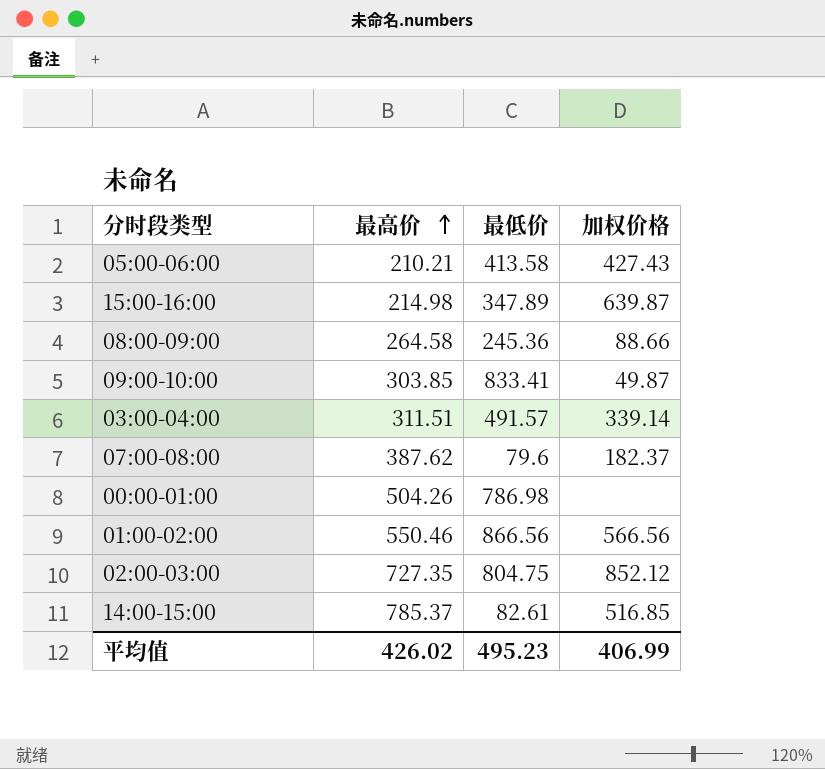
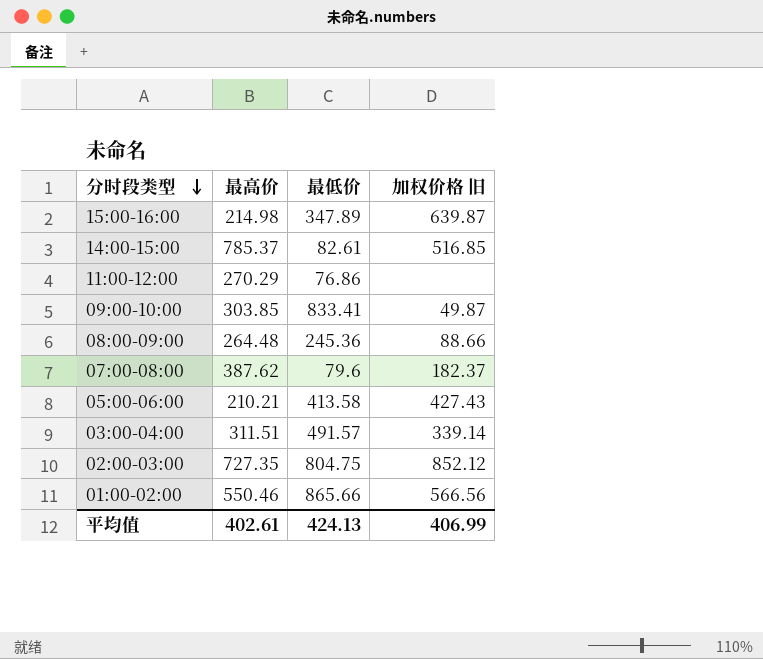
row order: 最高价 ascending -> 分时段类型 descending
column name: 加权价格 -> 加权价格 旧
row 00:00-01:00: 504.26 | 786.98 | none -> none
row 11:00-12:00: none -> 270.29 | 76.86 | none
08:00-09:00 | 最高价: 264.58 -> 264.48
01:00-02:00 | 最低价: 866.56 -> 865.66
平均值 | 最高价: 426.02 -> 402.61
平均值 | 最低价: 495.23 -> 424.13

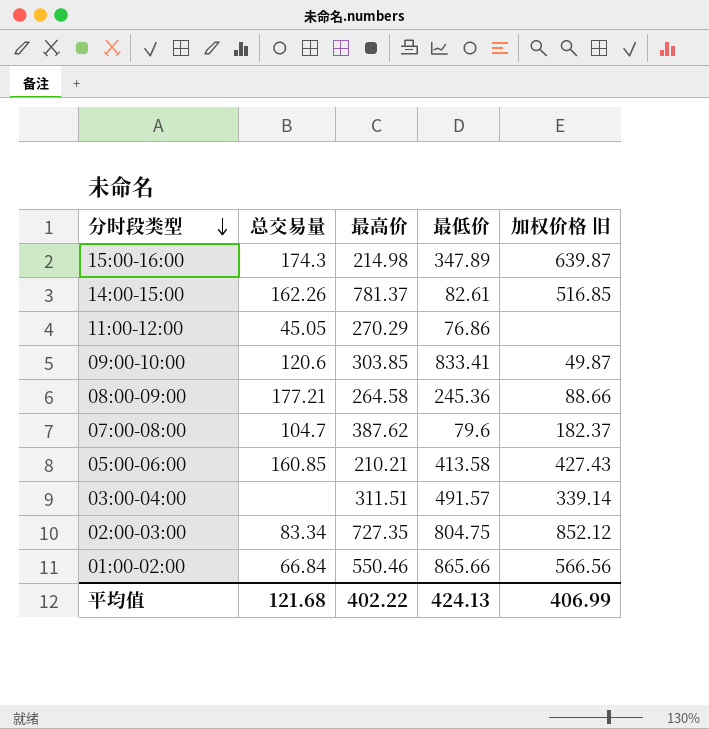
column 总交易量 | position: none -> 2
14:00-15:00 | 最高价: 785.37 -> 781.37
08:00-09:00 | 最高价: 264.48 -> 264.58
平均值 | 最高价: 402.61 -> 402.22

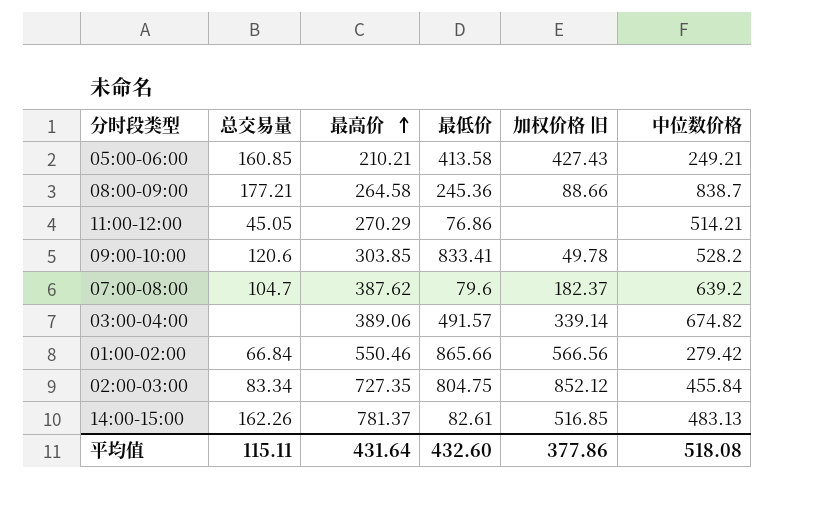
row order: 分时段类型 descending -> 最高价 ascending
column 中位数价格 | position: none -> 6
row 15:00-16:00: 174.3 | 214.98 | 347.89 | 639.87 -> none
09:00-10:00 | 加权价格 旧: 49.87 -> 49.78
03:00-04:00 | 最高价: 311.51 -> 389.06
平均值 | 总交易量: 121.68 -> 115.11
平均值 | 最高价: 402.22 -> 431.64
平均值 | 最低价: 424.13 -> 432.60
平均值 | 加权价格 旧: 406.99 -> 377.86

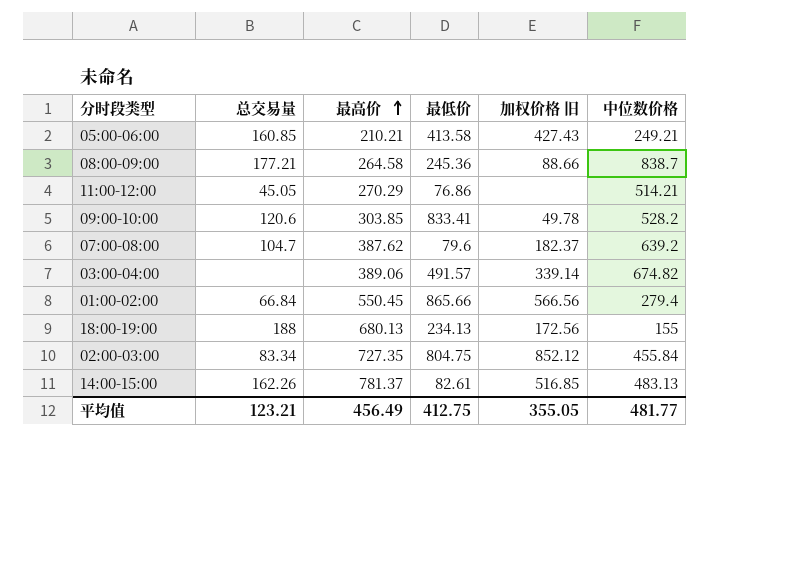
01:00-02:00 | 最高价: 550.46 -> 550.45
01:00-02:00 | 中位数价格: 279.42 -> 279.4
row 18:00-19:00: none -> 188 | 680.13 | 234.13 | 172.56 | 155
平均值 | 总交易量: 115.11 -> 123.21
平均值 | 最高价: 431.64 -> 456.49
平均值 | 最低价: 432.60 -> 412.75
平均值 | 加权价格 旧: 377.86 -> 355.05
平均值 | 中位数价格: 518.08 -> 481.77

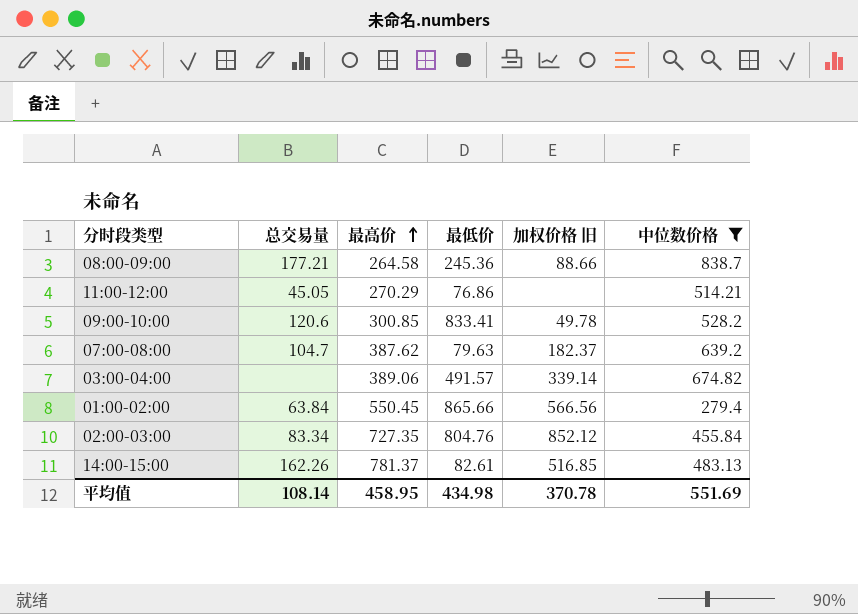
filter: none -> 中位数价格 >= 279.4
09:00-10:00 | 最高价: 303.85 -> 300.85
07:00-08:00 | 最低价: 79.6 -> 79.63
01:00-02:00 | 总交易量: 66.84 -> 63.84
02:00-03:00 | 最低价: 804.75 -> 804.76
平均值 | 总交易量: 123.21 -> 108.14
平均值 | 最高价: 456.49 -> 458.95
平均值 | 最低价: 412.75 -> 434.98
平均值 | 加权价格 旧: 355.05 -> 370.78
平均值 | 中位数价格: 481.77 -> 551.69

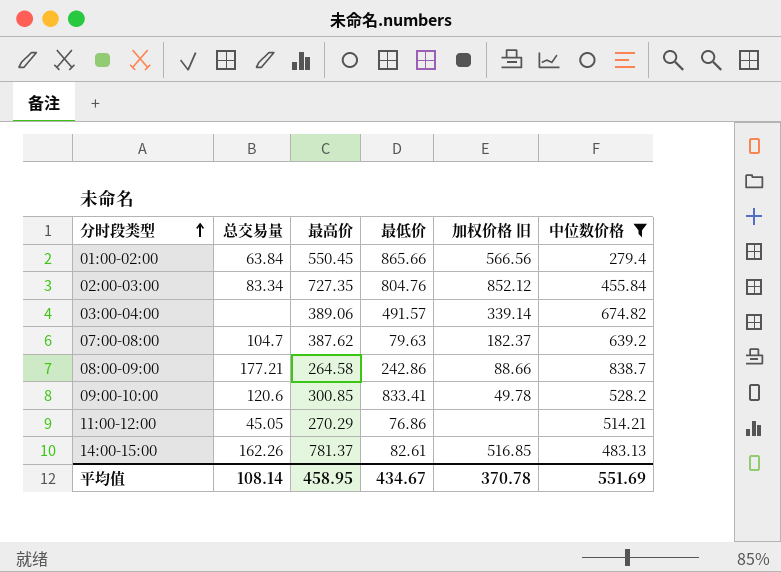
row order: 最高价 ascending -> 分时段类型 ascending
08:00-09:00 | 最低价: 245.36 -> 242.86
平均值 | 最低价: 434.98 -> 434.67

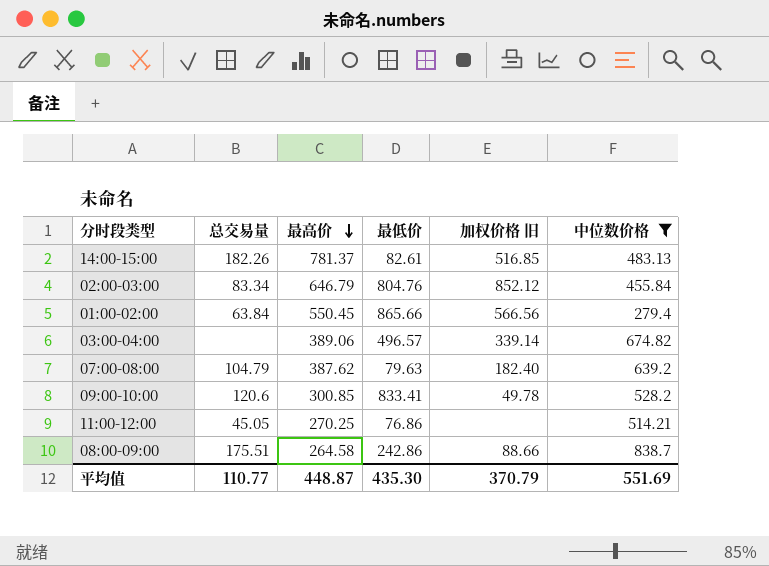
row order: 分时段类型 ascending -> 最高价 descending
14:00-15:00 | 总交易量: 162.26 -> 182.26
02:00-03:00 | 最高价: 727.35 -> 646.79
03:00-04:00 | 最低价: 491.57 -> 496.57
07:00-08:00 | 总交易量: 104.7 -> 104.79
07:00-08:00 | 加权价格 旧: 182.37 -> 182.40
11:00-12:00 | 最高价: 270.29 -> 270.25
08:00-09:00 | 总交易量: 177.21 -> 175.51
平均值 | 总交易量: 108.14 -> 110.77
平均值 | 最高价: 458.95 -> 448.87
平均值 | 最低价: 434.67 -> 435.30
平均值 | 加权价格 旧: 370.78 -> 370.79

